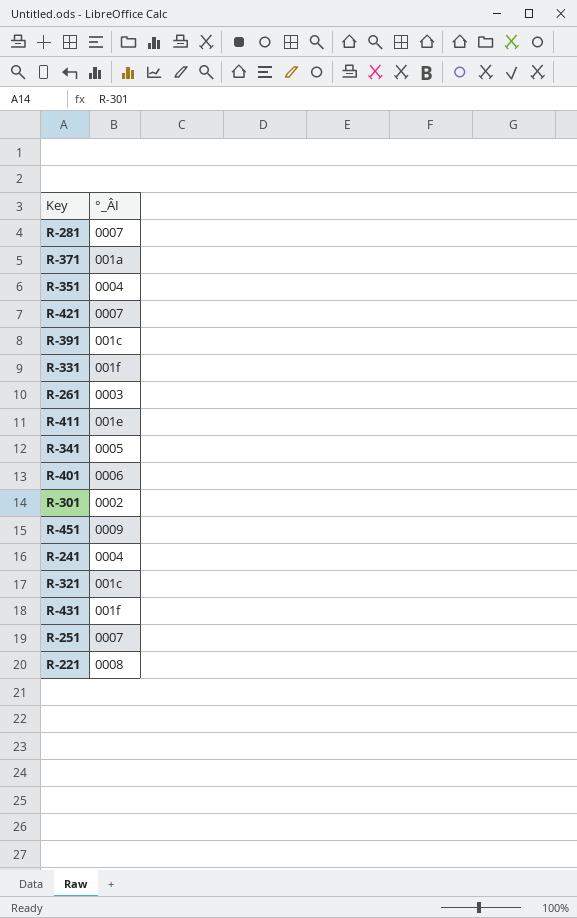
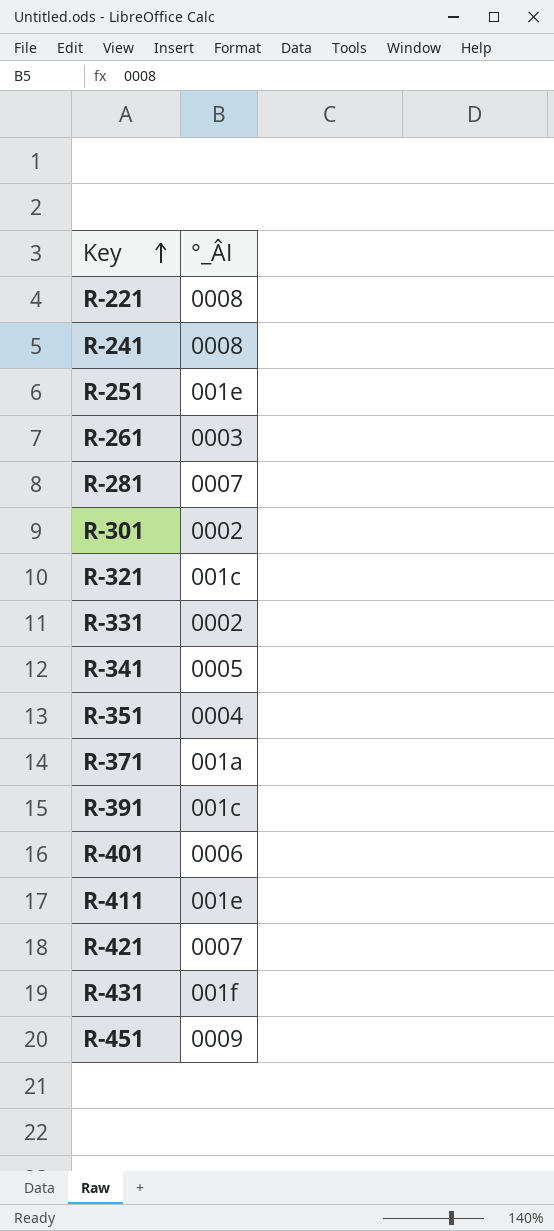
row order: none -> Key ascending
R-241 | °_ÂI: 0004 -> 0008
R-251 | °_ÂI: 0007 -> 001e
R-331 | °_ÂI: 001f -> 0002

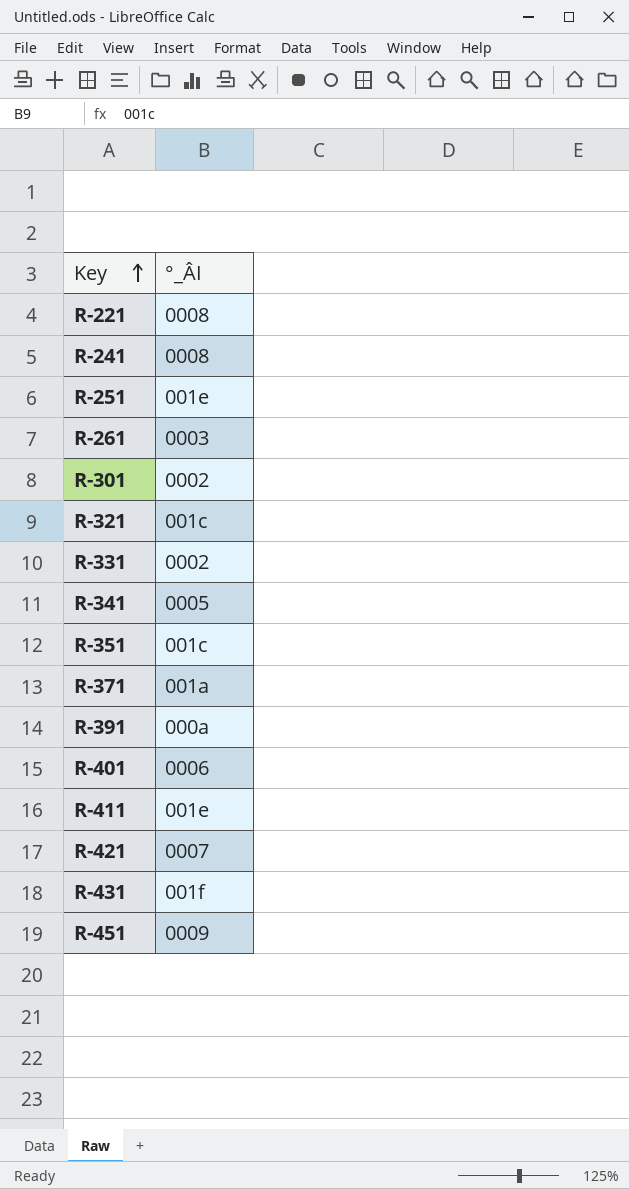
row R-281: 0007 -> none
R-351 | °_ÂI: 0004 -> 001c
R-391 | °_ÂI: 001c -> 000a

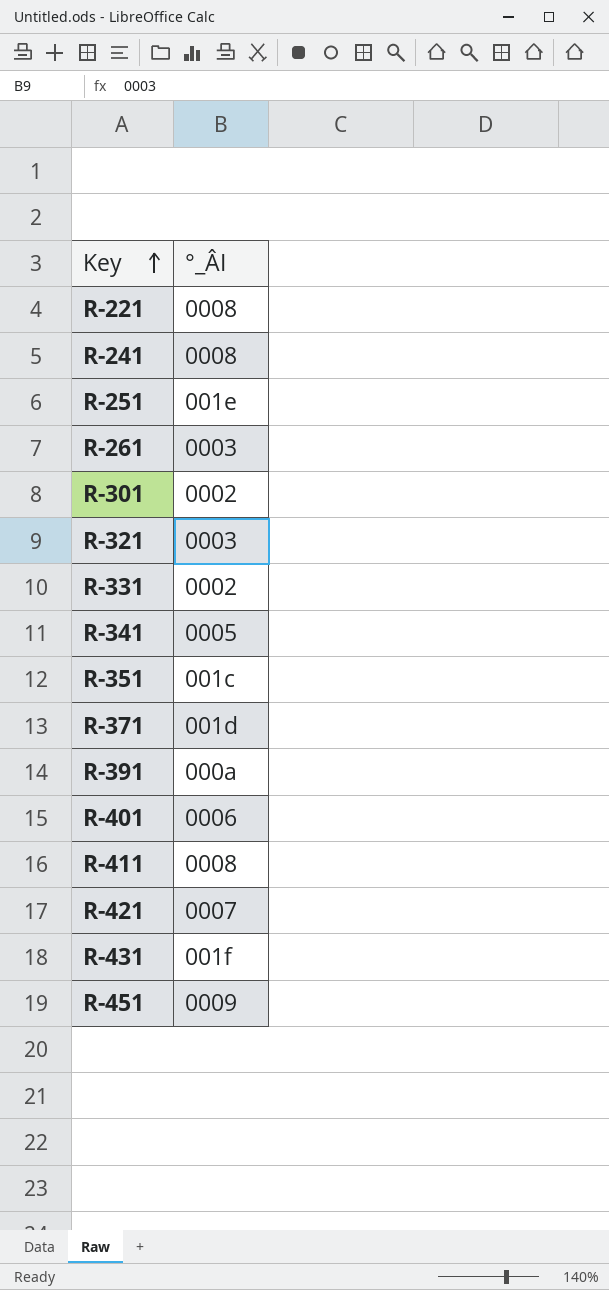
R-321 | °_ÂI: 001c -> 0003
R-371 | °_ÂI: 001a -> 001d
R-411 | °_ÂI: 001e -> 0008

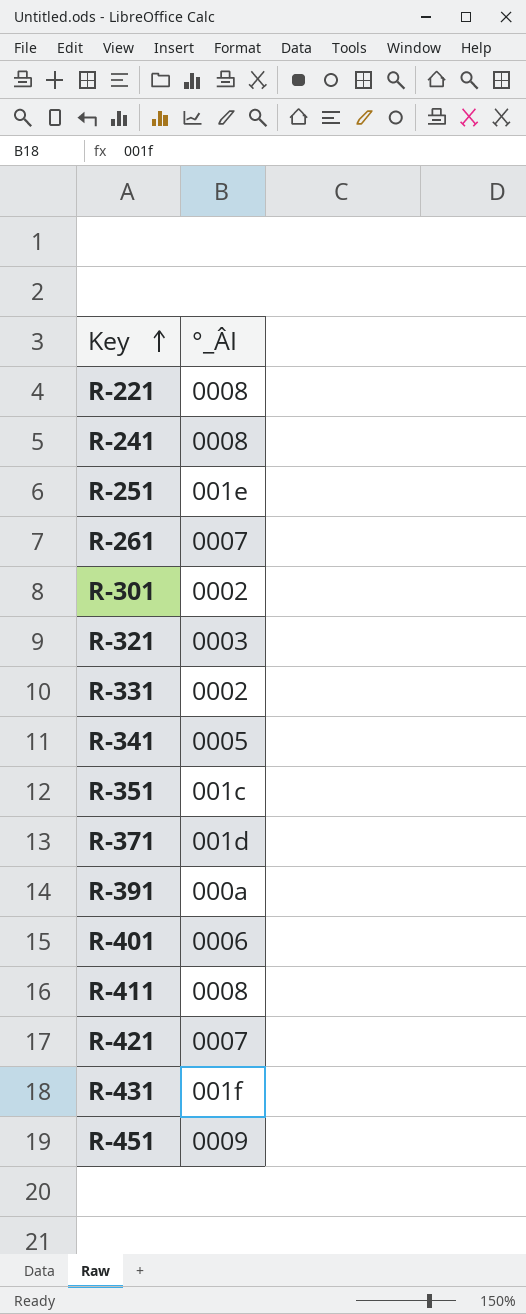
R-261 | °_ÂI: 0003 -> 0007

